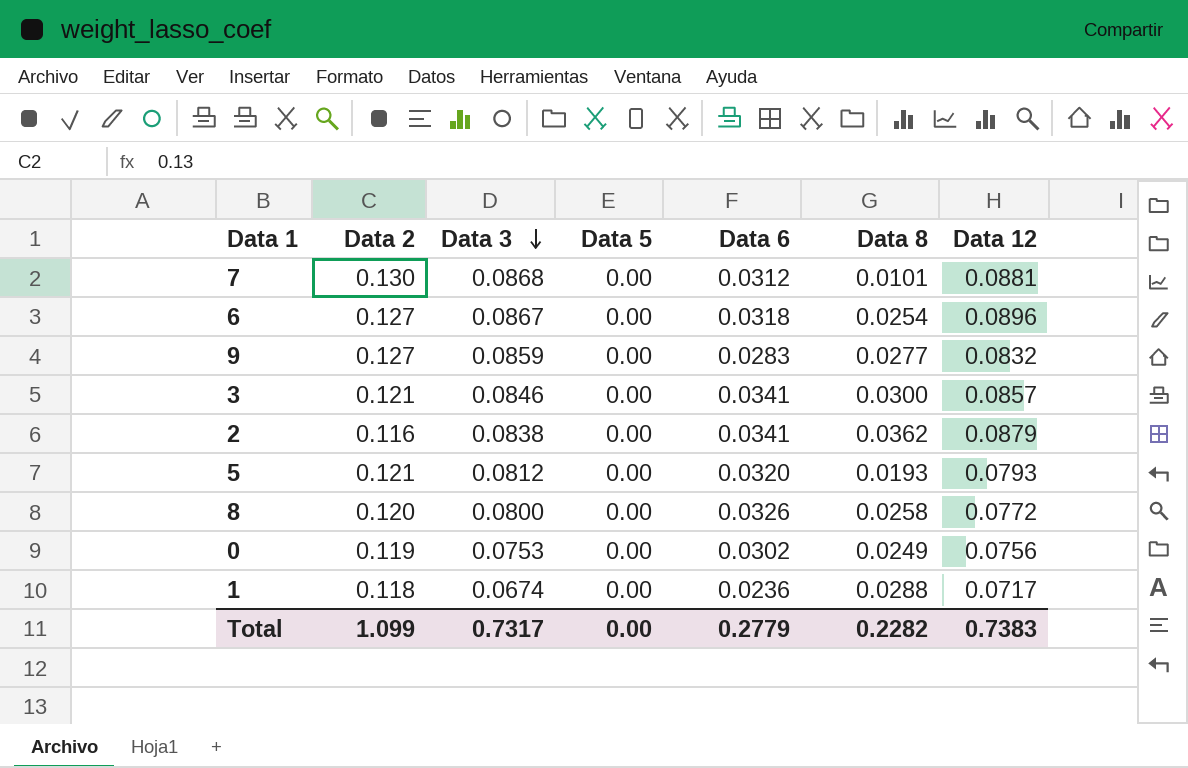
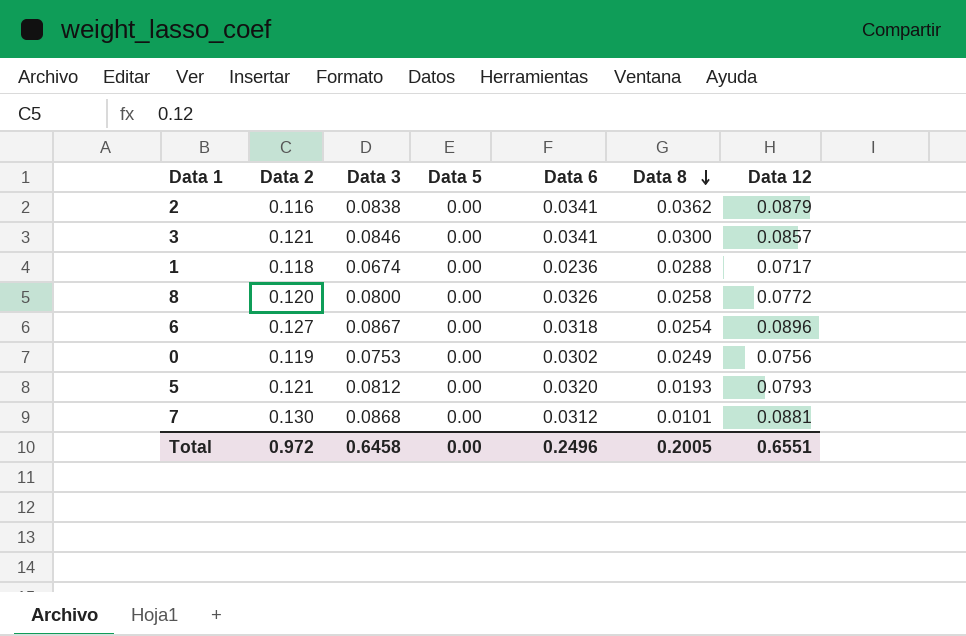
row order: Data 3 descending -> Data 8 descending
row 9: 0.127 | 0.0859 | 0.00 | 0.0283 | 0.0277 | 0.0832 -> none
Total | Data 2: 1.099 -> 0.972
Total | Data 3: 0.7317 -> 0.6458
Total | Data 6: 0.2779 -> 0.2496
Total | Data 8: 0.2282 -> 0.2005
Total | Data 12: 0.7383 -> 0.6551

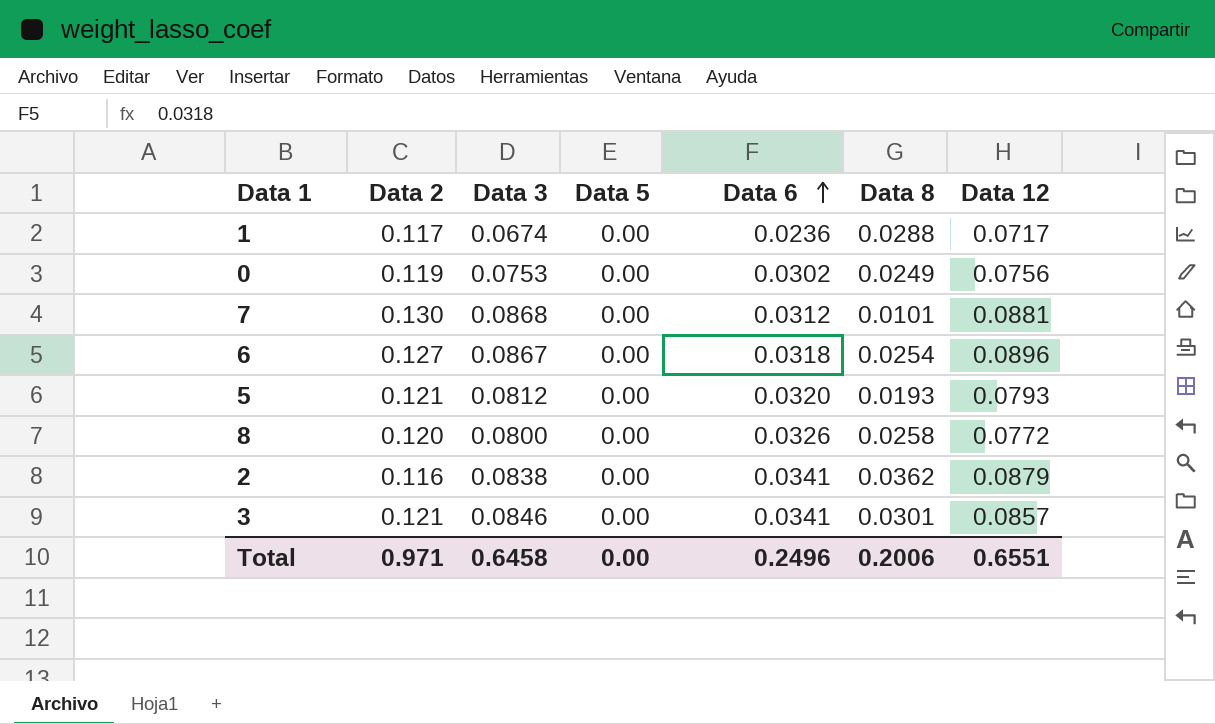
row order: Data 8 descending -> Data 6 ascending
1 | Data 2: 0.118 -> 0.117
3 | Data 8: 0.0300 -> 0.0301
Total | Data 2: 0.972 -> 0.971
Total | Data 8: 0.2005 -> 0.2006

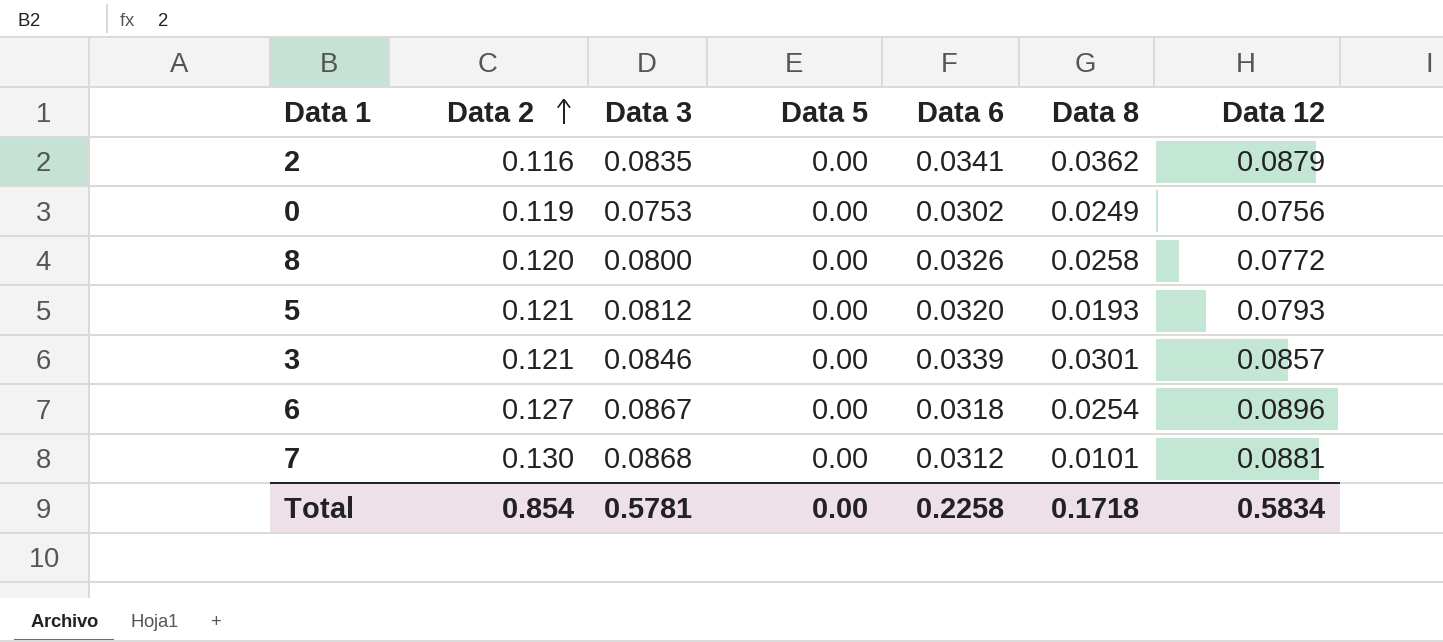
row order: Data 6 ascending -> Data 2 ascending
row 1: 0.117 | 0.0674 | 0.00 | 0.0236 | 0.0288 | 0.0717 -> none
2 | Data 3: 0.0838 -> 0.0835
3 | Data 6: 0.0341 -> 0.0339
Total | Data 2: 0.971 -> 0.854
Total | Data 3: 0.6458 -> 0.5781
Total | Data 6: 0.2496 -> 0.2258
Total | Data 8: 0.2006 -> 0.1718
Total | Data 12: 0.6551 -> 0.5834

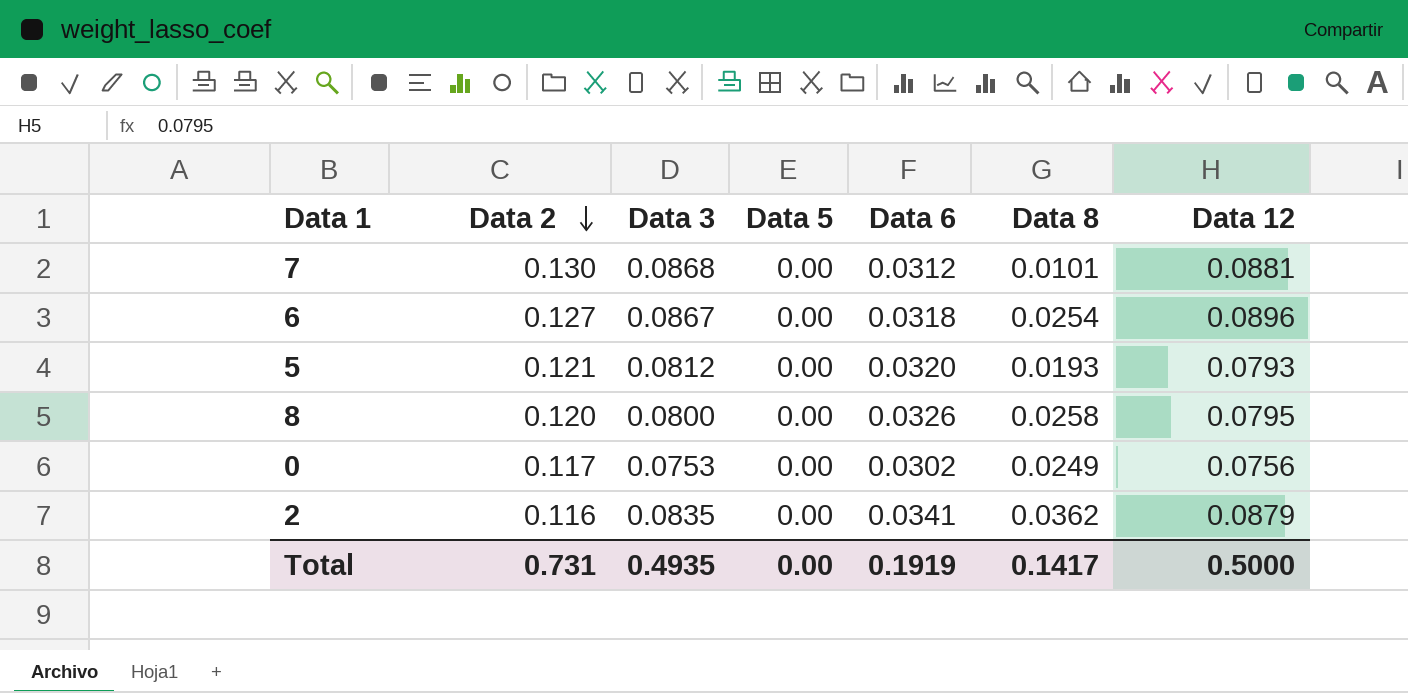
row order: Data 2 ascending -> Data 2 descending
row 3: 0.121 | 0.0846 | 0.00 | 0.0339 | 0.0301 | 0.0857 -> none
8 | Data 12: 0.0772 -> 0.0795
0 | Data 2: 0.119 -> 0.117
Total | Data 2: 0.854 -> 0.731
Total | Data 3: 0.5781 -> 0.4935
Total | Data 6: 0.2258 -> 0.1919
Total | Data 8: 0.1718 -> 0.1417
Total | Data 12: 0.5834 -> 0.5000

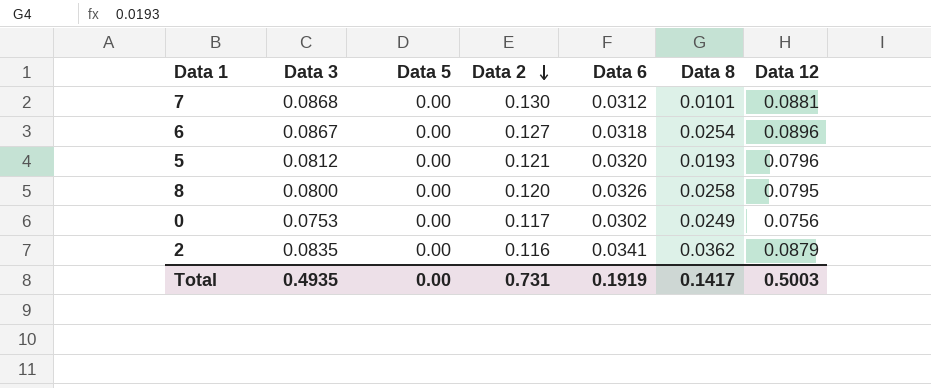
column Data 2 | position: 2 -> 4
5 | Data 12: 0.0793 -> 0.0796
Total | Data 12: 0.5000 -> 0.5003

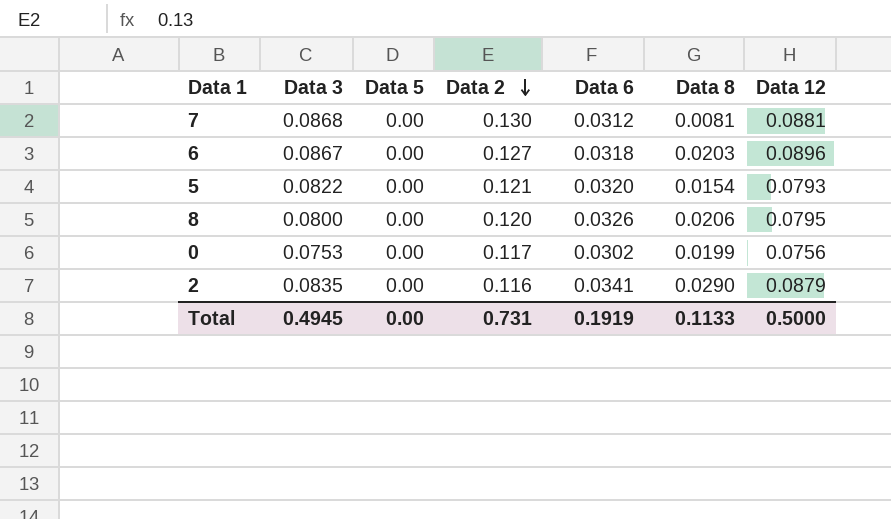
7 | Data 8: 0.0101 -> 0.0081
6 | Data 8: 0.0254 -> 0.0203
5 | Data 3: 0.0812 -> 0.0822
5 | Data 8: 0.0193 -> 0.0154
5 | Data 12: 0.0796 -> 0.0793
8 | Data 8: 0.0258 -> 0.0206
0 | Data 8: 0.0249 -> 0.0199
2 | Data 8: 0.0362 -> 0.0290
Total | Data 3: 0.4935 -> 0.4945
Total | Data 8: 0.1417 -> 0.1133
Total | Data 12: 0.5003 -> 0.5000

